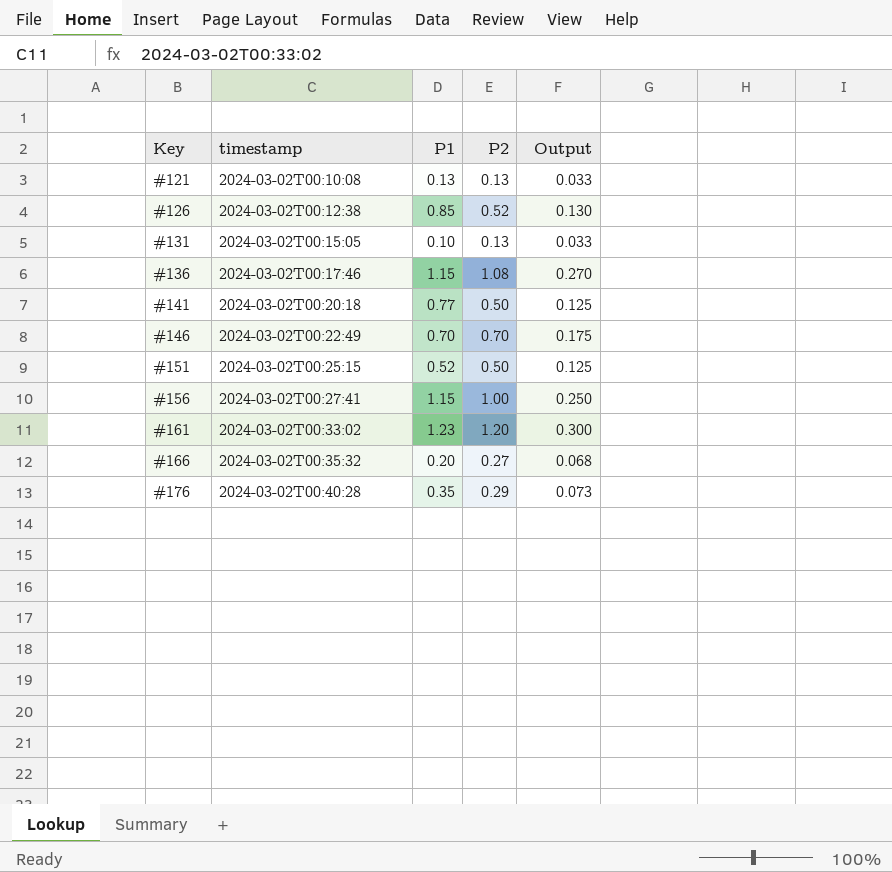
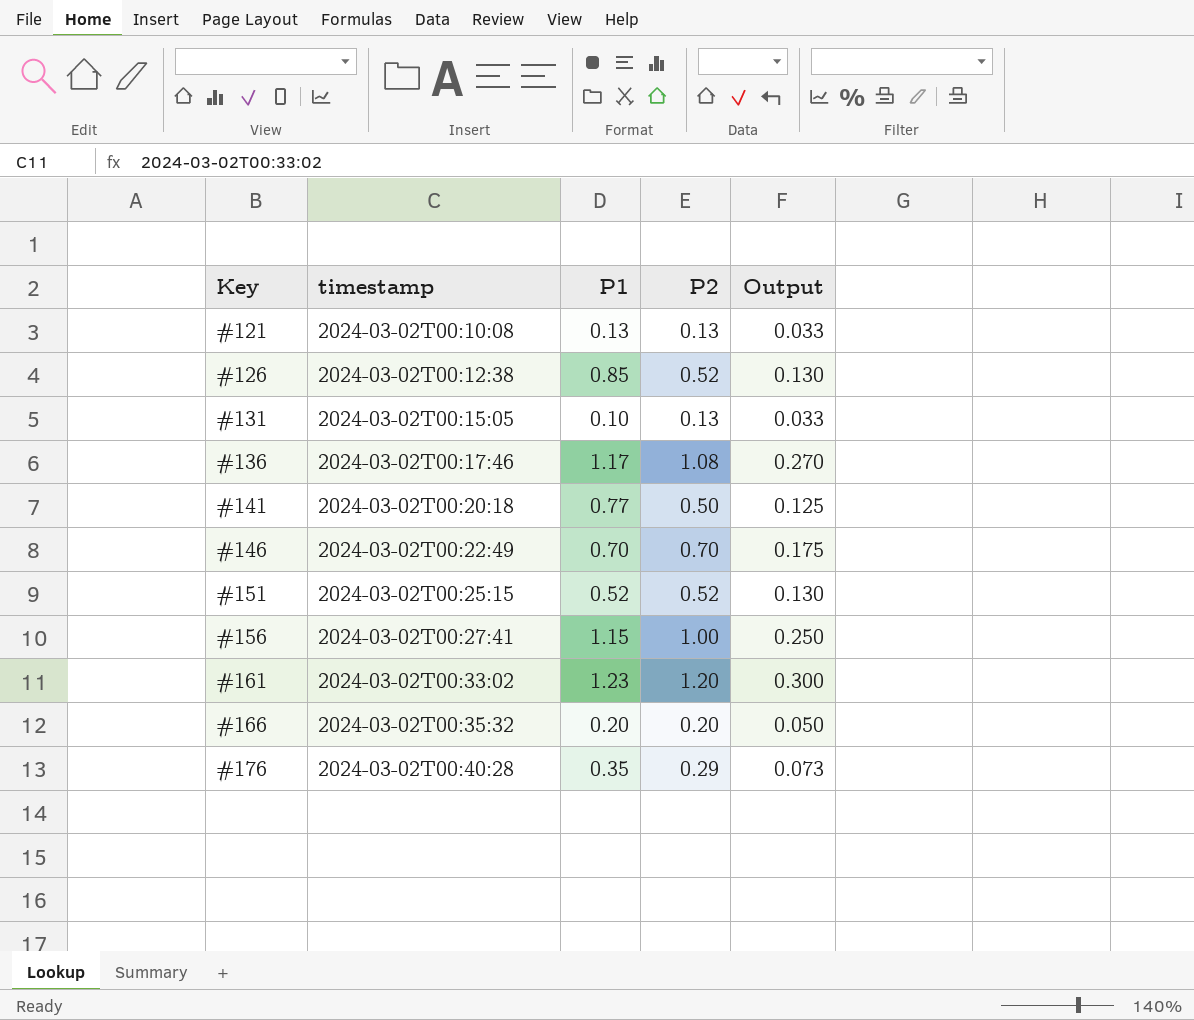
#136 | P1: 1.15 -> 1.17
#151 | P2: 0.50 -> 0.52
#151 | Output: 0.125 -> 0.130
#166 | P2: 0.27 -> 0.20
#166 | Output: 0.068 -> 0.050

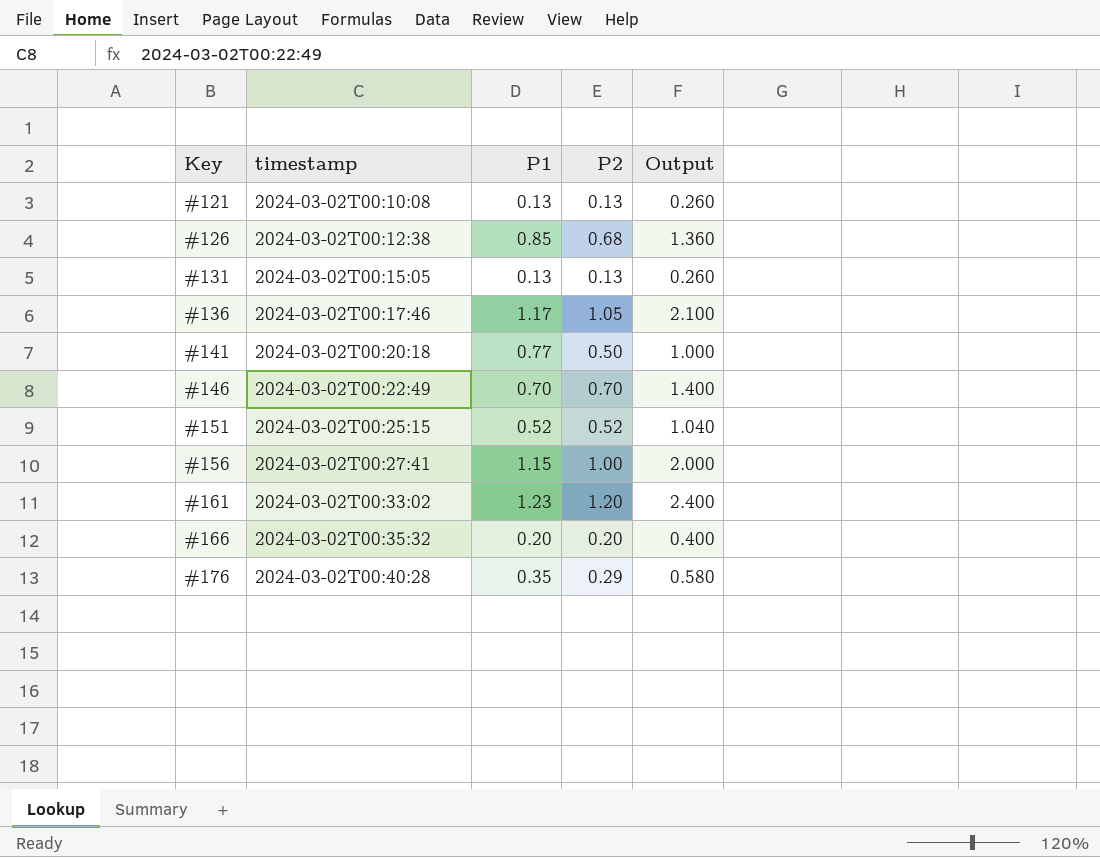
column Output | formula: [P2] * 0.25 -> [P2] * 2
#126 | P2: 0.52 -> 0.68
#131 | P1: 0.10 -> 0.13
#136 | P2: 1.08 -> 1.05

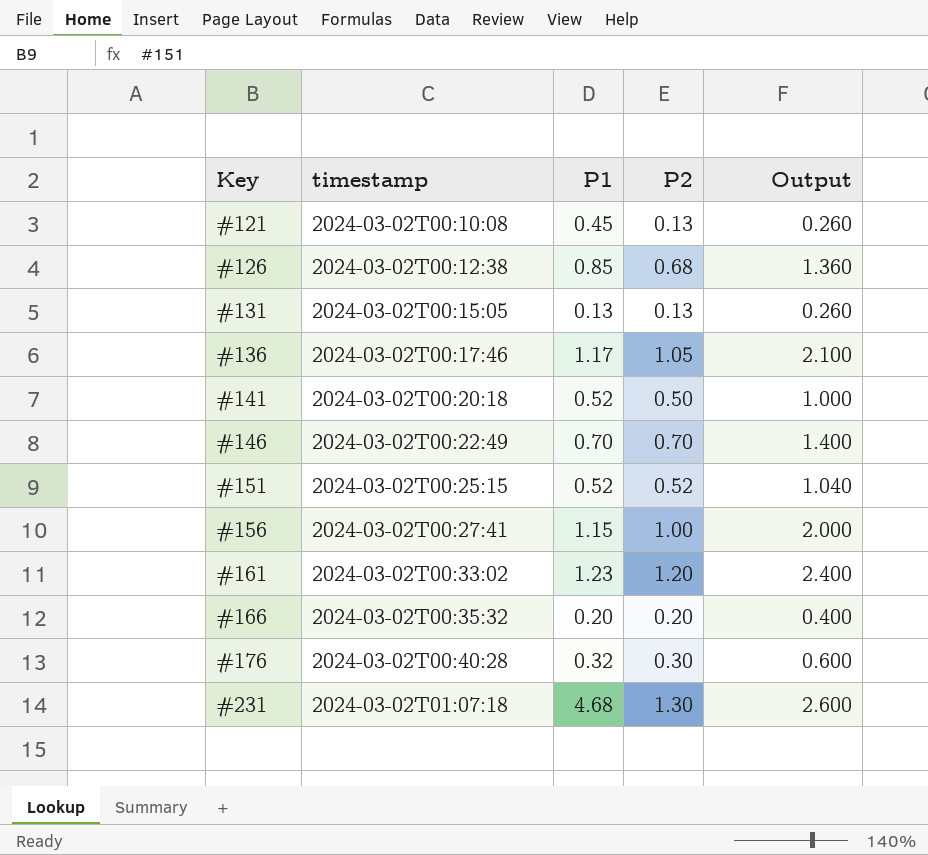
#121 | P1: 0.13 -> 0.45
#141 | P1: 0.77 -> 0.52
#176 | P1: 0.35 -> 0.32
#176 | P2: 0.29 -> 0.30
#176 | Output: 0.580 -> 0.600
row #231: none -> 2024-03-02T01:07:18 | 4.68 | 1.30 | 2.600

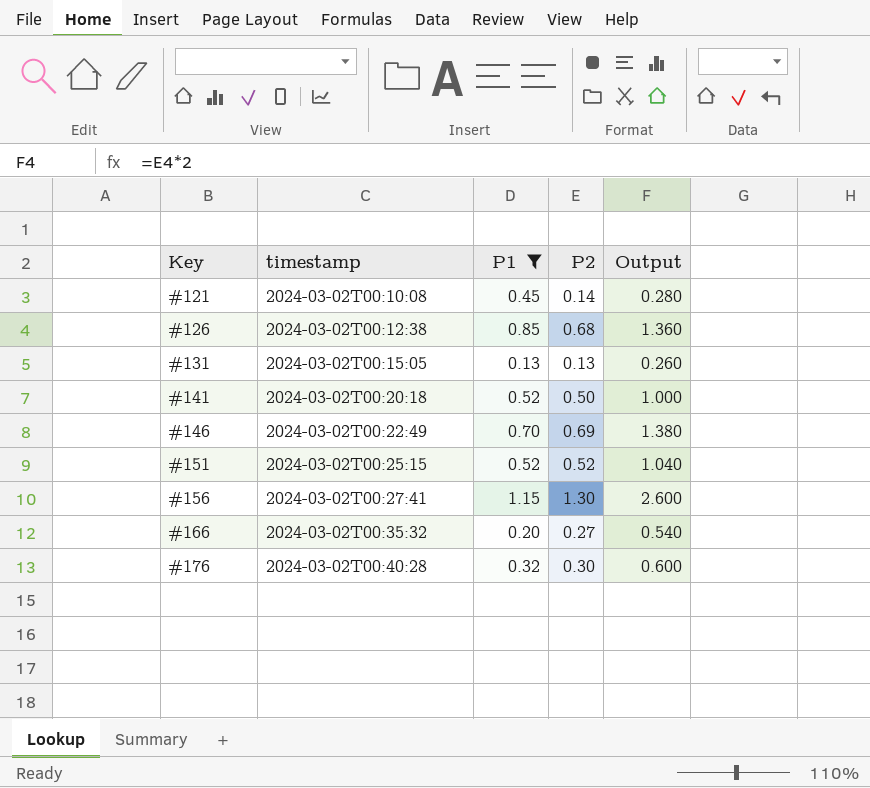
filter: none -> P1 <= 1.15
#121 | P2: 0.13 -> 0.14
#121 | Output: 0.260 -> 0.280
#146 | P2: 0.70 -> 0.69
#146 | Output: 1.400 -> 1.380
#156 | P2: 1.00 -> 1.30
#156 | Output: 2.000 -> 2.600
#166 | P2: 0.20 -> 0.27
#166 | Output: 0.400 -> 0.540

